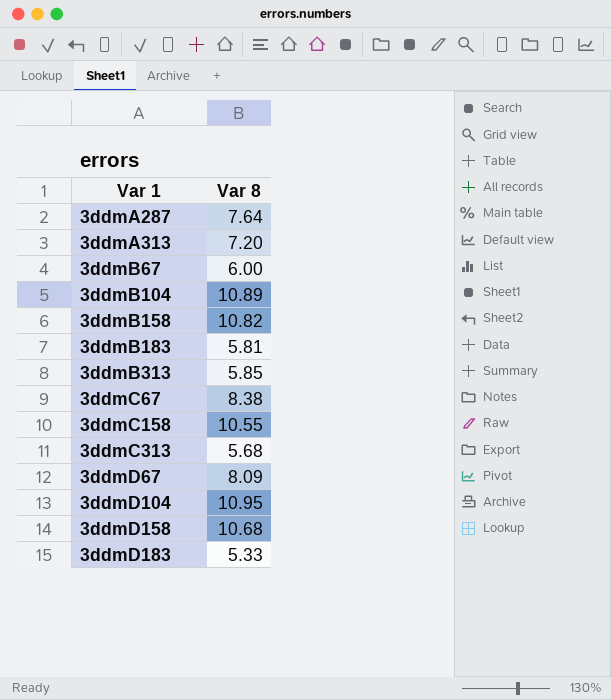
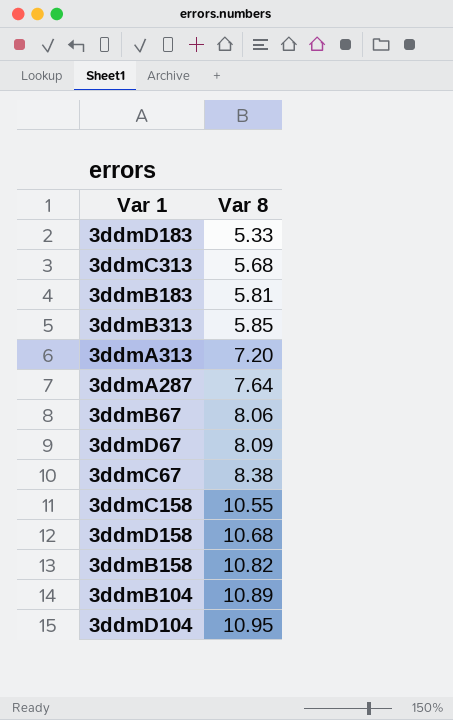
row order: Var 1 ascending -> Var 8 ascending
3ddmB67 | Var 8: 6.00 -> 8.06

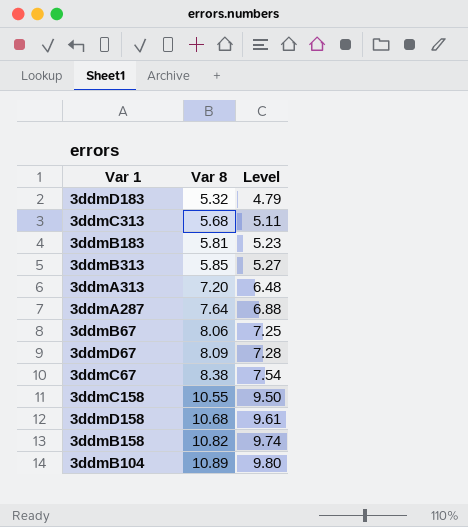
column Level | formula: none -> [Var 8] * 0.9
row 3ddmD104: 10.95 -> none
3ddmD183 | Var 8: 5.33 -> 5.32

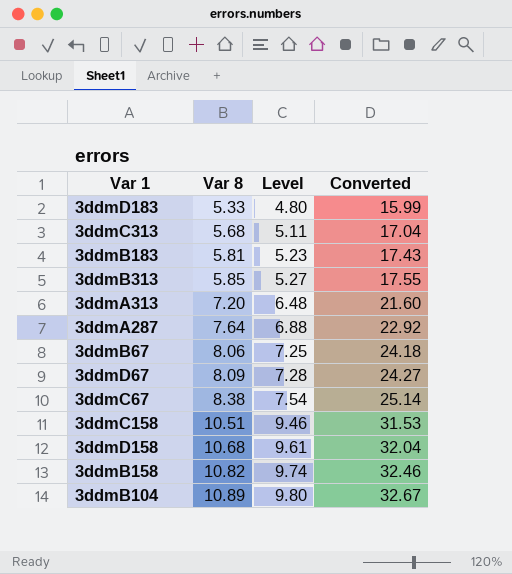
column Converted | formula: none -> [Var 8] * 3
3ddmD183 | Var 8: 5.32 -> 5.33
3ddmD183 | Level: 4.79 -> 4.80
3ddmC158 | Var 8: 10.55 -> 10.51
3ddmC158 | Level: 9.50 -> 9.46

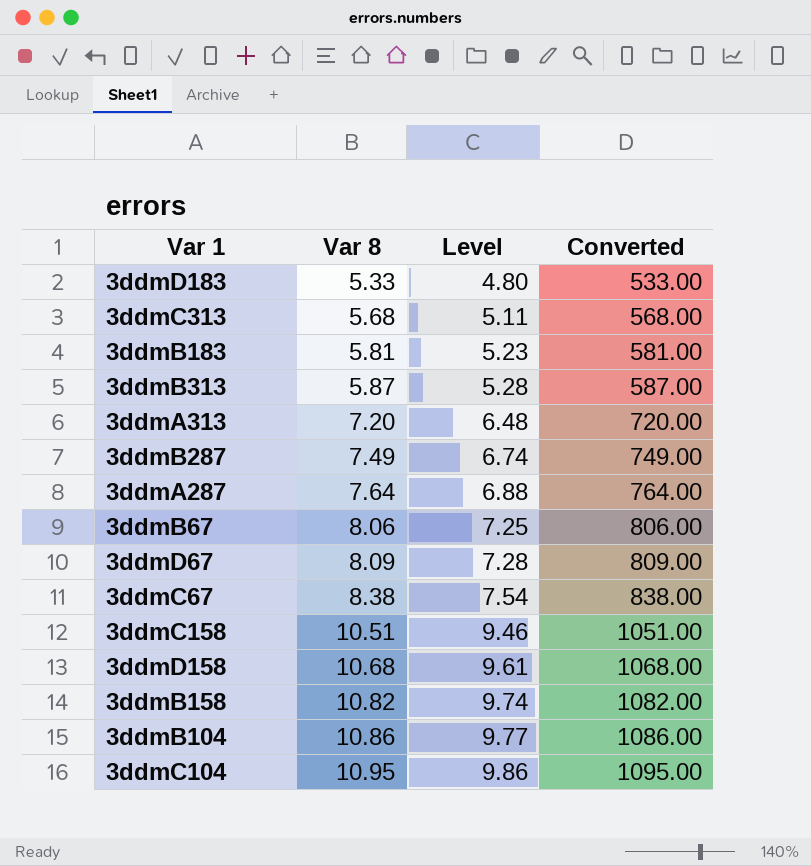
column Converted | formula: [Var 8] * 3 -> [Var 8] * 100
3ddmB313 | Var 8: 5.85 -> 5.87
3ddmB313 | Level: 5.27 -> 5.28
row 3ddmB287: none -> 7.49 | 6.74 | 749.00
3ddmB104 | Var 8: 10.89 -> 10.86
3ddmB104 | Level: 9.80 -> 9.77
row 3ddmC104: none -> 10.95 | 9.86 | 1095.00

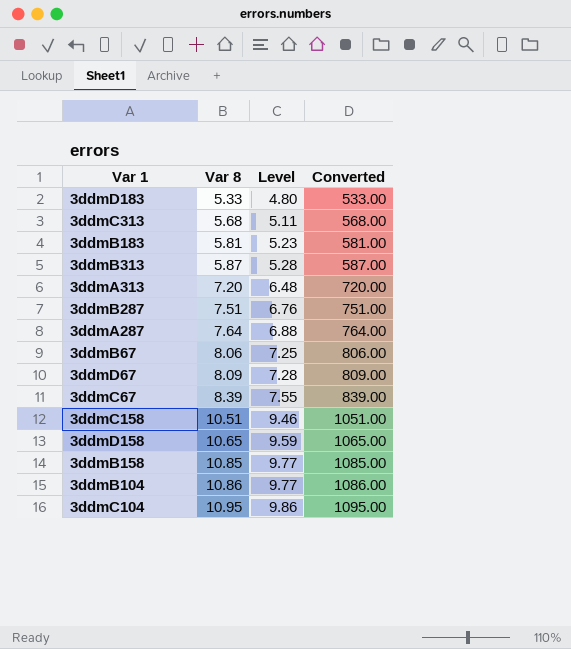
3ddmB287 | Var 8: 7.49 -> 7.51
3ddmB287 | Level: 6.74 -> 6.76
3ddmB287 | Converted: 749.00 -> 751.00
3ddmC67 | Var 8: 8.38 -> 8.39
3ddmC67 | Level: 7.54 -> 7.55
3ddmC67 | Converted: 838.00 -> 839.00
3ddmD158 | Var 8: 10.68 -> 10.65
3ddmD158 | Level: 9.61 -> 9.59
3ddmD158 | Converted: 1068.00 -> 1065.00
3ddmB158 | Var 8: 10.82 -> 10.85
3ddmB158 | Level: 9.74 -> 9.77
3ddmB158 | Converted: 1082.00 -> 1085.00

